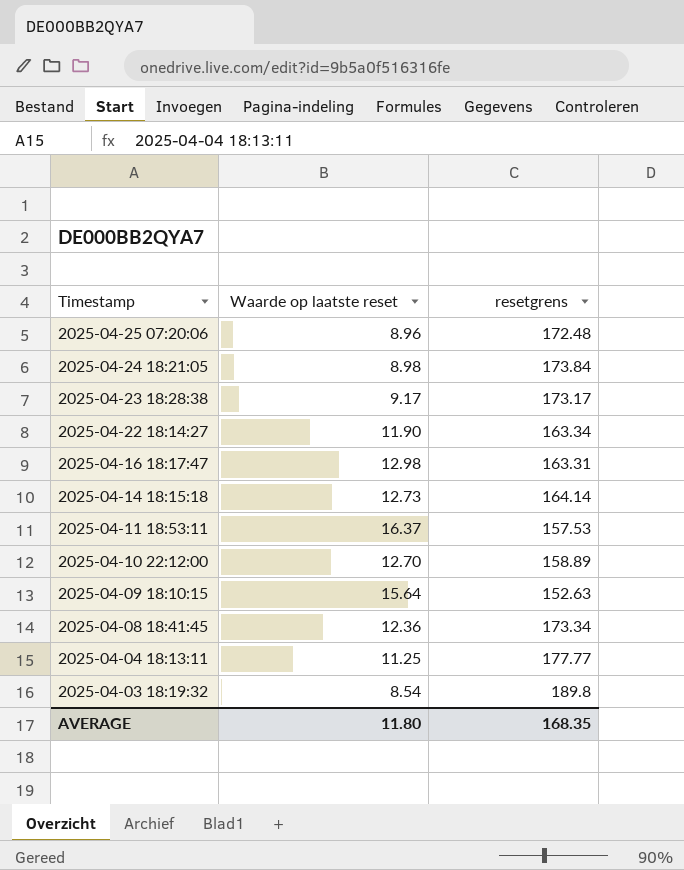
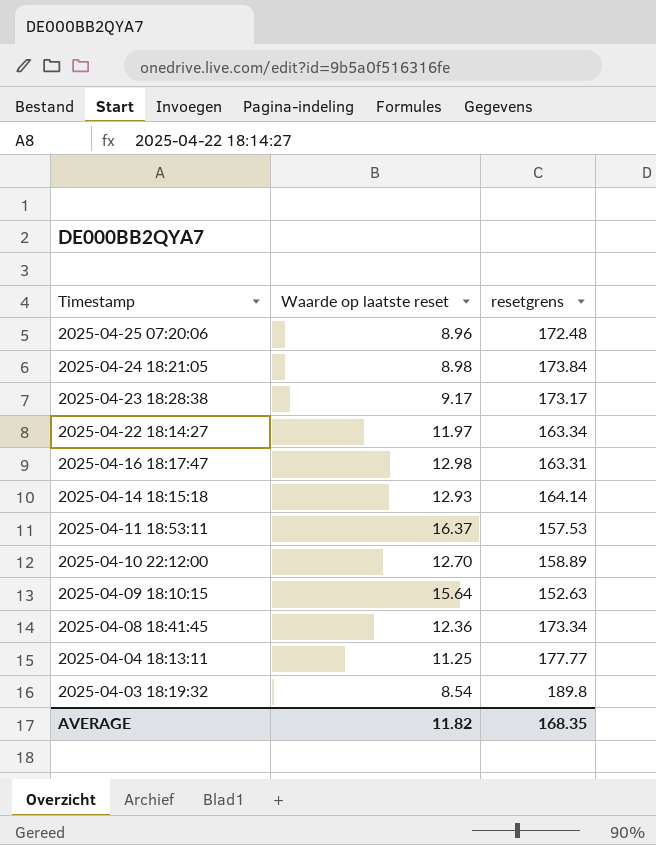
2025-04-22 18:14:27 | Waarde op laatste reset: 11.90 -> 11.97
2025-04-14 18:15:18 | Waarde op laatste reset: 12.73 -> 12.93
AVERAGE | Waarde op laatste reset: 11.80 -> 11.82

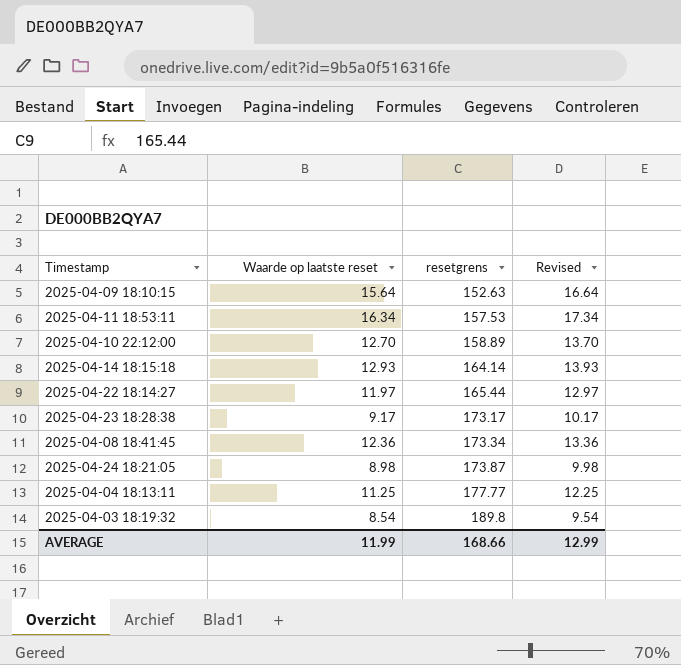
row order: Timestamp descending -> resetgrens ascending
column Revised | formula: none -> [Waarde op laatste reset] + 1
row 2025-04-25 07:20:06: 8.96 | 172.48 -> none
row 2025-04-16 18:17:47: 12.98 | 163.31 -> none
2025-04-11 18:53:11 | Waarde op laatste reset: 16.37 -> 16.34
2025-04-22 18:14:27 | resetgrens: 163.34 -> 165.44
2025-04-24 18:21:05 | resetgrens: 173.84 -> 173.87
AVERAGE | Waarde op laatste reset: 11.82 -> 11.99
AVERAGE | resetgrens: 168.35 -> 168.66

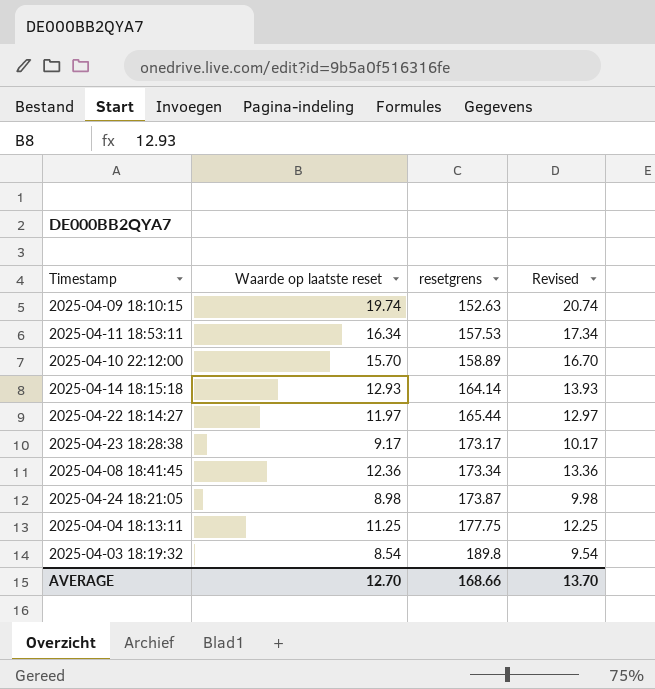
2025-04-09 18:10:15 | Waarde op laatste reset: 15.64 -> 19.74
2025-04-09 18:10:15 | Revised: 16.64 -> 20.74
2025-04-10 22:12:00 | Waarde op laatste reset: 12.70 -> 15.70
2025-04-10 22:12:00 | Revised: 13.70 -> 16.70
2025-04-04 18:13:11 | resetgrens: 177.77 -> 177.75
AVERAGE | Waarde op laatste reset: 11.99 -> 12.70
AVERAGE | Revised: 12.99 -> 13.70

